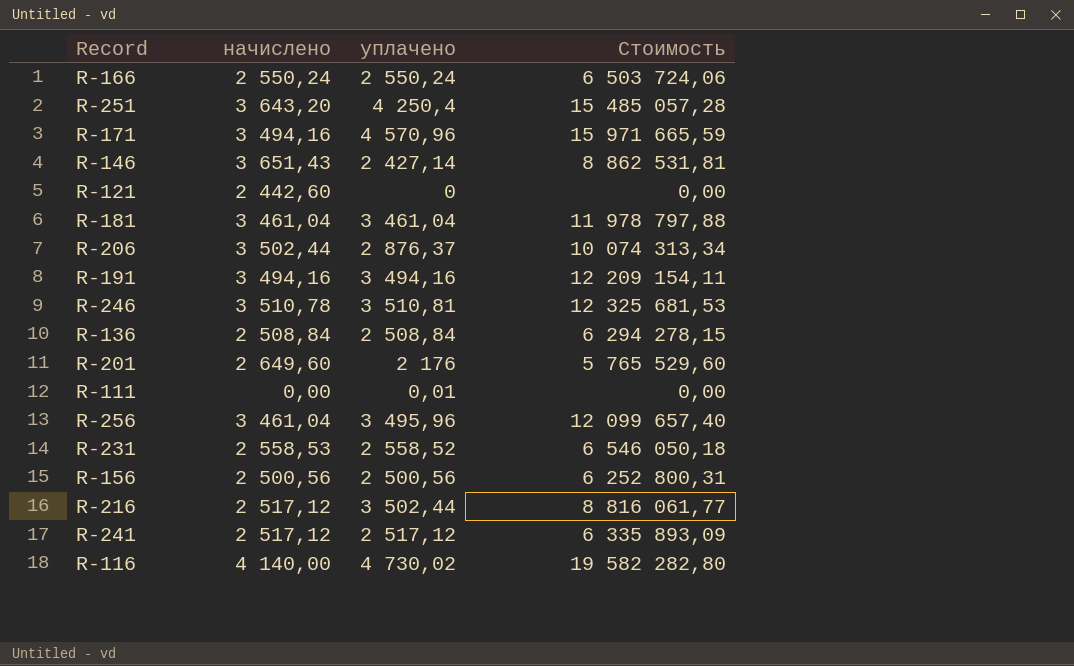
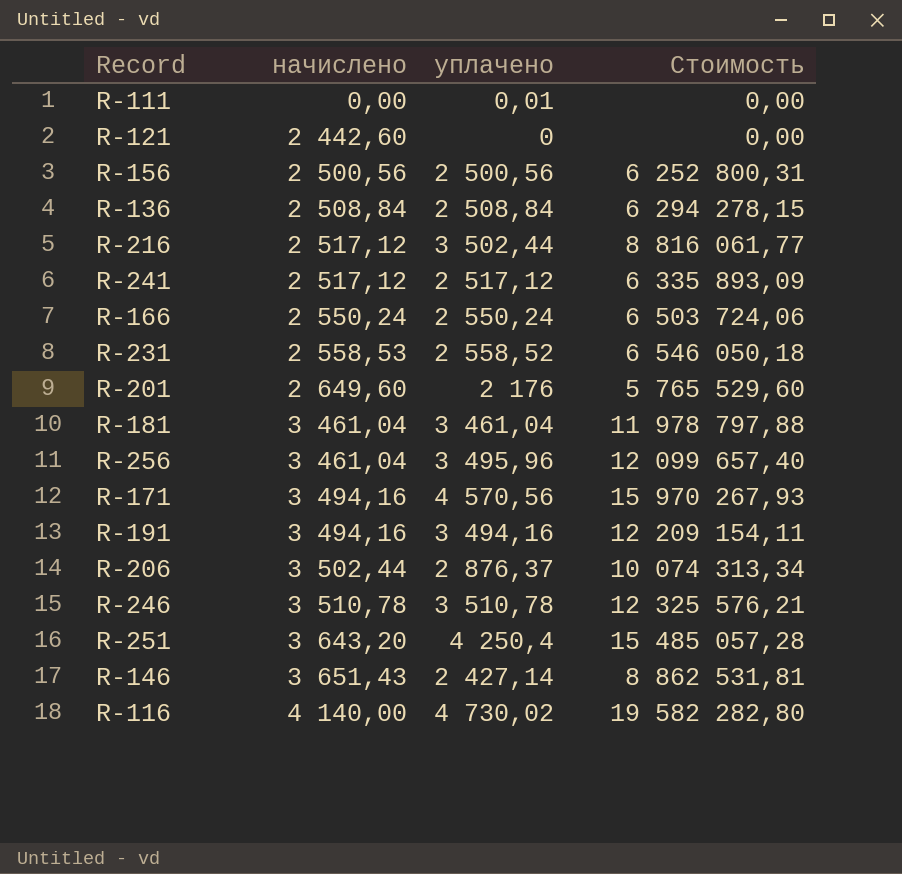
row order: none -> начислено ascending
R-171 | уплачено: 4 570,96 -> 4 570,56
R-171 | Стоимость: 15 971 665,59 -> 15 970 267,93
R-246 | уплачено: 3 510,81 -> 3 510,78
R-246 | Стоимость: 12 325 681,53 -> 12 325 576,21

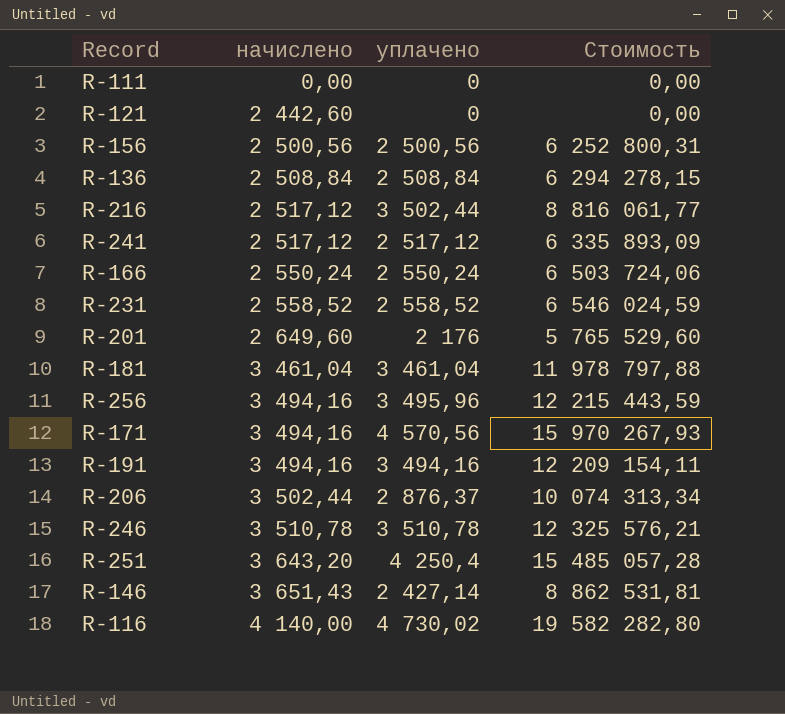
R-111 | уплачено: 0,01 -> 0
R-231 | начислено: 2 558,53 -> 2 558,52
R-231 | Стоимость: 6 546 050,18 -> 6 546 024,59
R-256 | начислено: 3 461,04 -> 3 494,16
R-256 | Стоимость: 12 099 657,40 -> 12 215 443,59

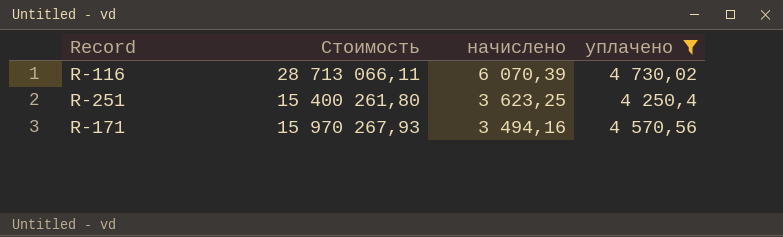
filter: none -> уплачено >= 4 250,4
row order: начислено ascending -> начислено descending
column Стоимость | position: 4 -> 2
R-116 | Стоимость: 19 582 282,80 -> 28 713 066,11
R-116 | начислено: 4 140,00 -> 6 070,39
R-251 | Стоимость: 15 485 057,28 -> 15 400 261,80
R-251 | начислено: 3 643,20 -> 3 623,25

